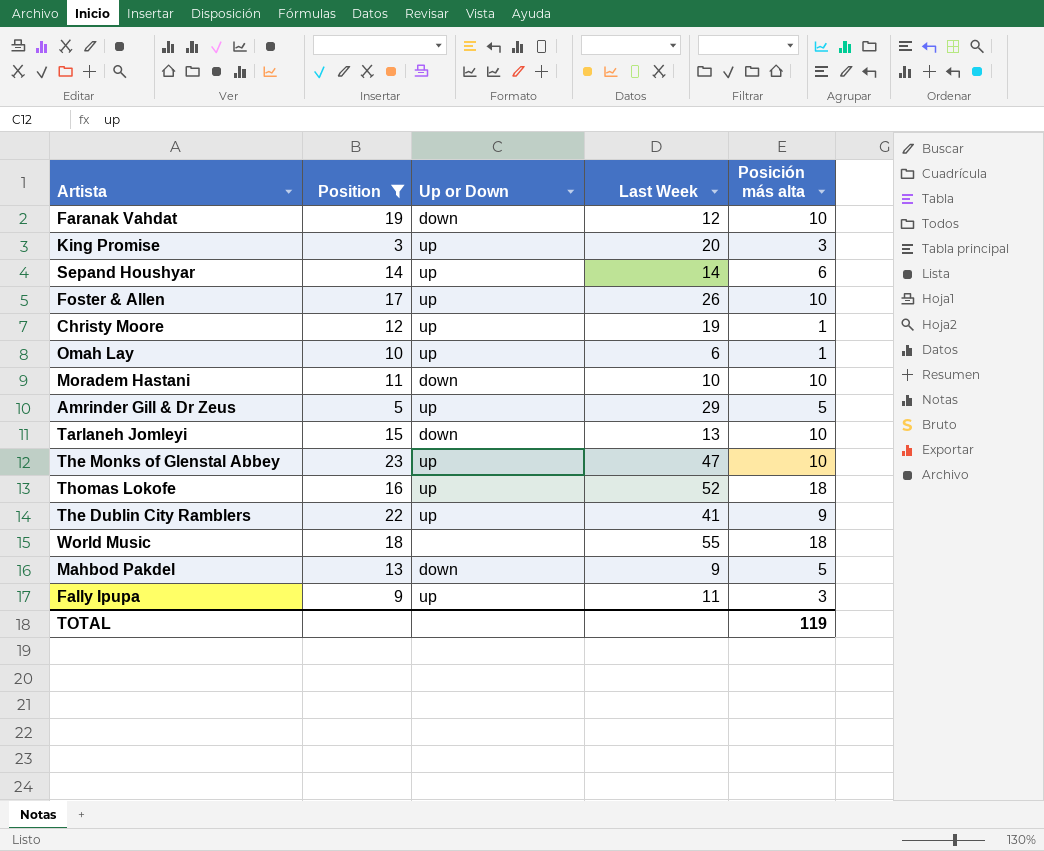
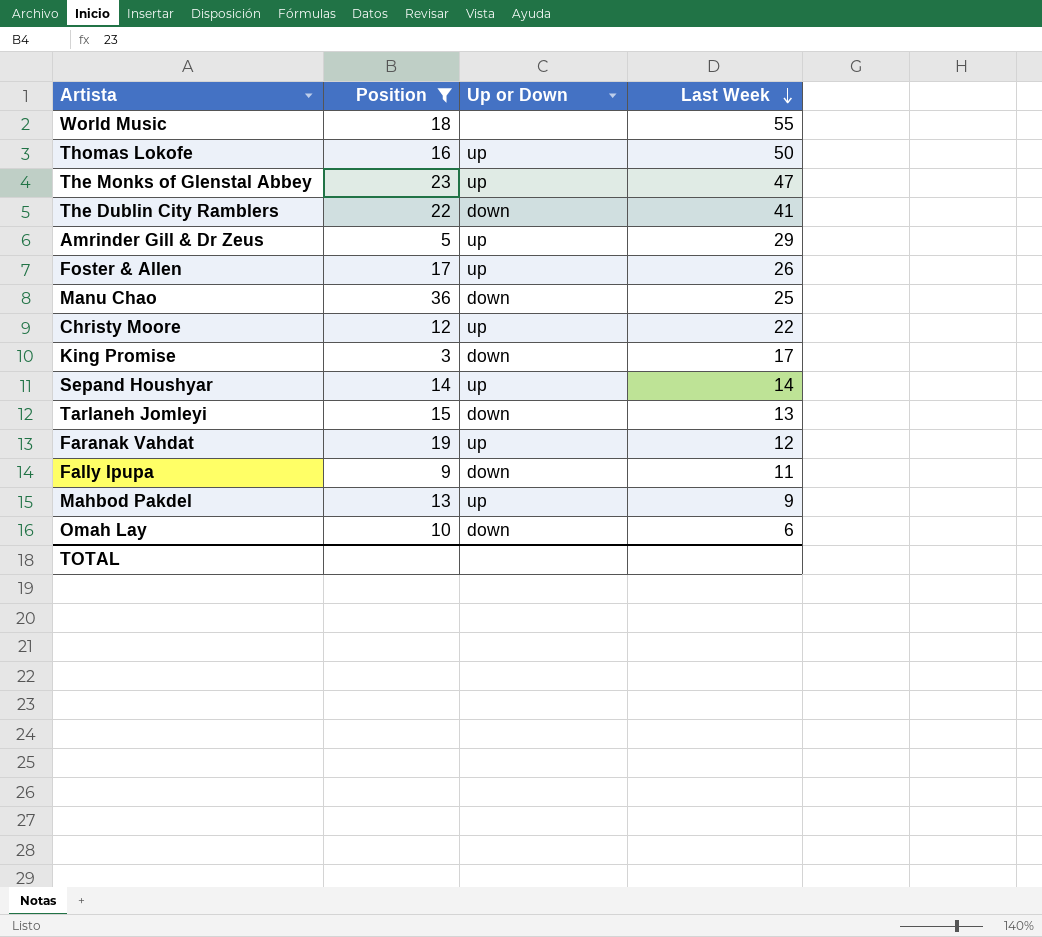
row order: none -> Last Week descending
column Posición más alta | position: 5 -> none
row Moradem Hastani: 11 | down | 10 | 10 -> none
Thomas Lokofe | Last Week: 52 -> 50
The Dublin City Ramblers | Up or Down: up -> down
row Manu Chao: none -> 36 | down | 25
Christy Moore | Last Week: 19 -> 22
King Promise | Up or Down: up -> down
King Promise | Last Week: 20 -> 17
Faranak Vahdat | Up or Down: down -> up
Fally Ipupa | Up or Down: up -> down
Mahbod Pakdel | Up or Down: down -> up
Omah Lay | Up or Down: up -> down

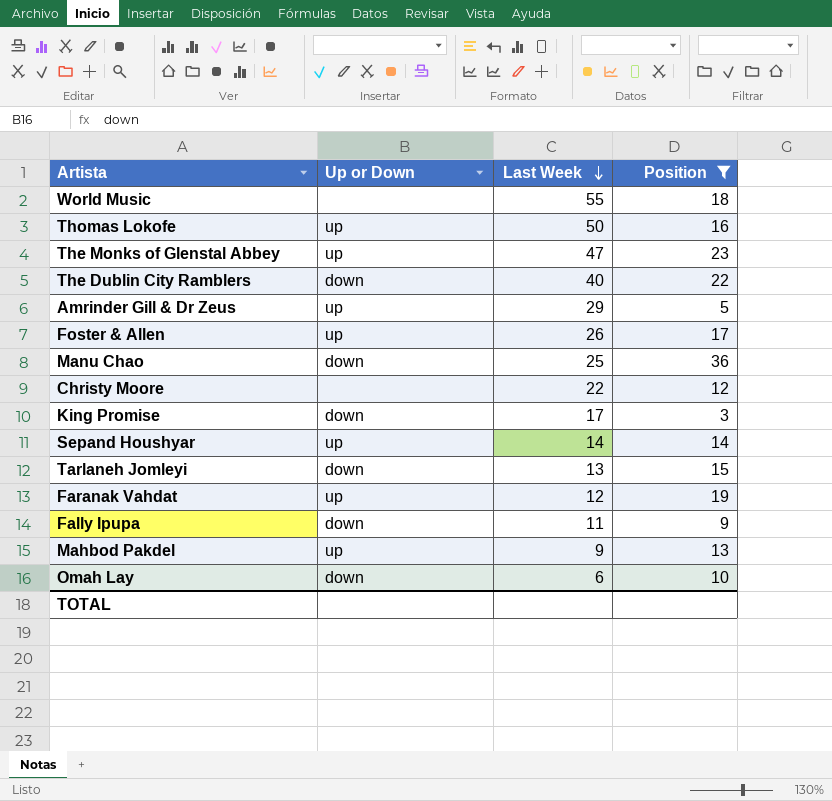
column Position | position: 2 -> 4
The Dublin City Ramblers | Last Week: 41 -> 40
Christy Moore | Up or Down: up -> none

